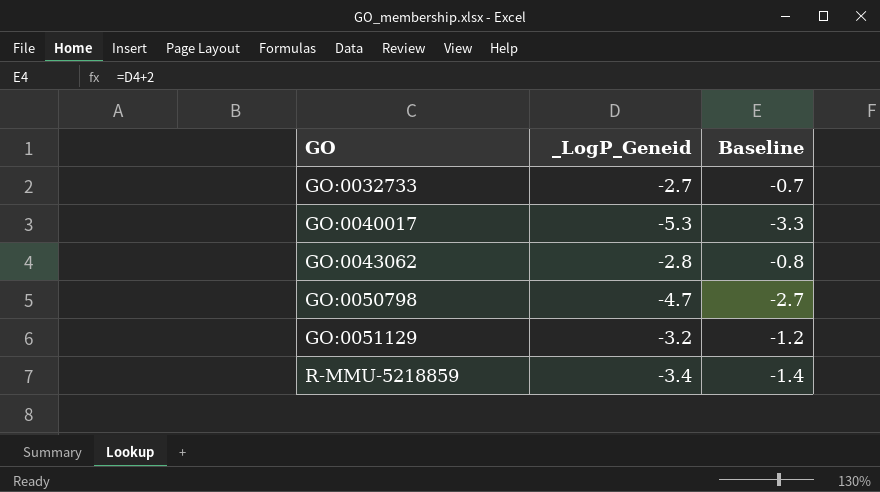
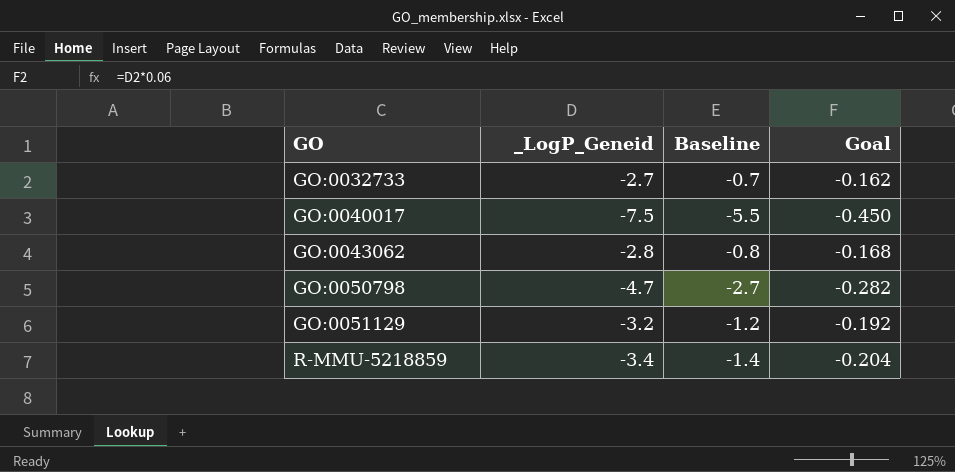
column Goal | formula: none -> [_LogP_Geneid] * 0.06
GO:0040017 | _LogP_Geneid: -5.3 -> -7.5
GO:0040017 | Baseline: -3.3 -> -5.5

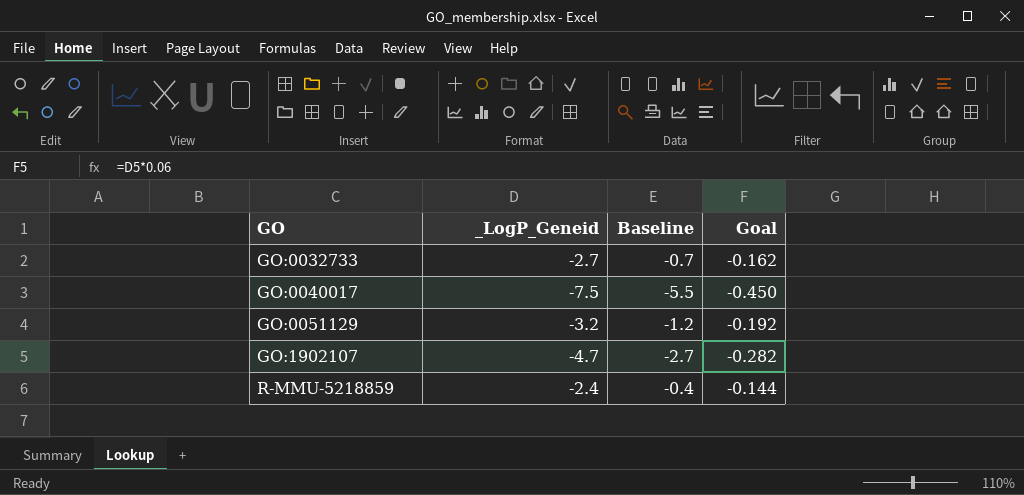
row GO:0043062: -2.8 | -0.8 | -0.168 -> none
row GO:0050798: -4.7 | -2.7 | -0.282 -> none
row GO:1902107: none -> -4.7 | -2.7 | -0.282
R-MMU-5218859 | _LogP_Geneid: -3.4 -> -2.4
R-MMU-5218859 | Baseline: -1.4 -> -0.4
R-MMU-5218859 | Goal: -0.204 -> -0.144

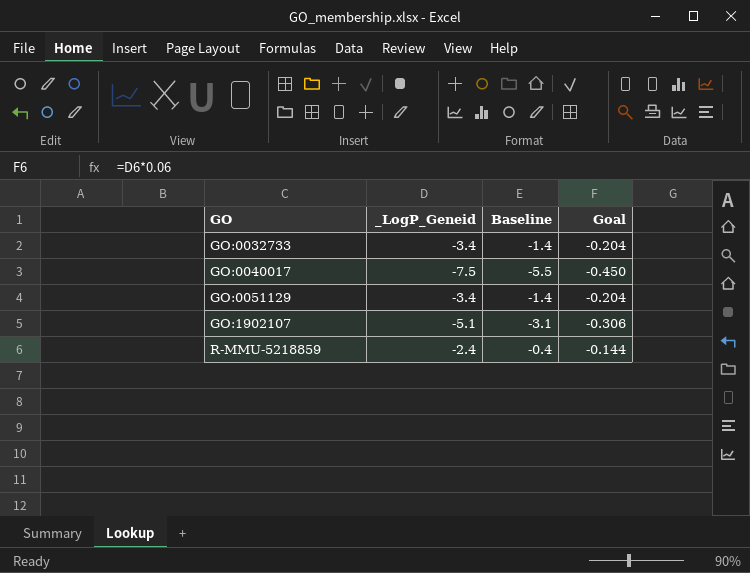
GO:0032733 | _LogP_Geneid: -2.7 -> -3.4
GO:0032733 | Baseline: -0.7 -> -1.4
GO:0032733 | Goal: -0.162 -> -0.204
GO:0051129 | _LogP_Geneid: -3.2 -> -3.4
GO:0051129 | Baseline: -1.2 -> -1.4
GO:0051129 | Goal: -0.192 -> -0.204
GO:1902107 | _LogP_Geneid: -4.7 -> -5.1
GO:1902107 | Baseline: -2.7 -> -3.1
GO:1902107 | Goal: -0.282 -> -0.306

